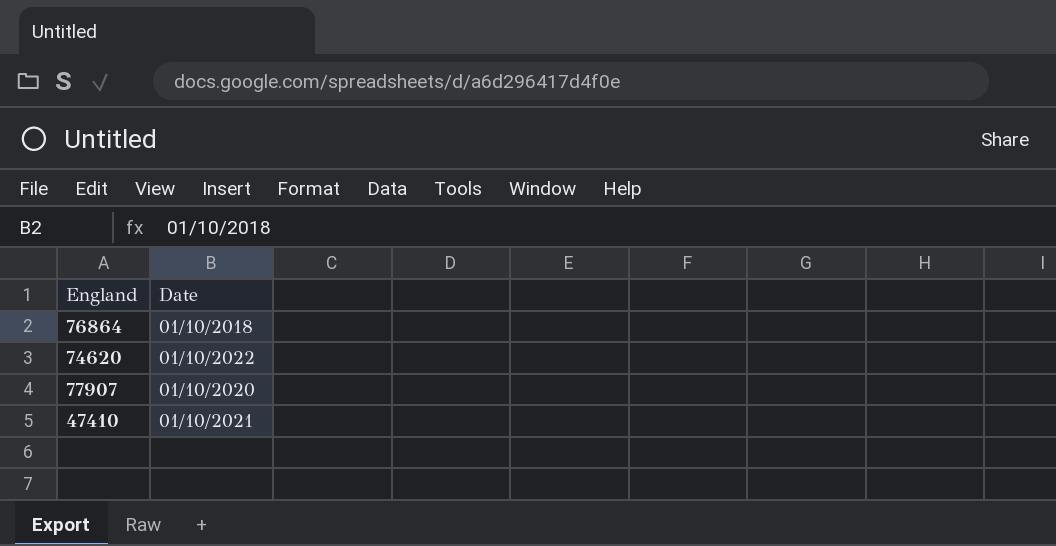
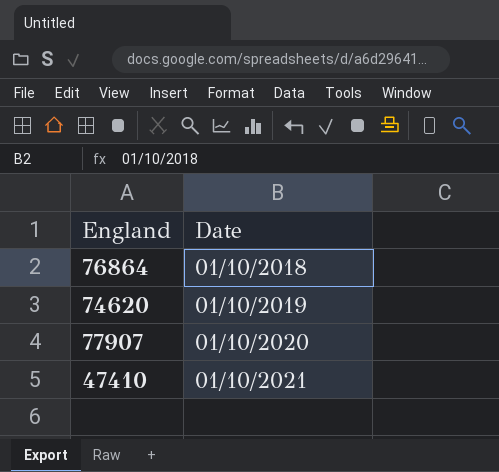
74620 | Date: 01/10/2022 -> 01/10/2019

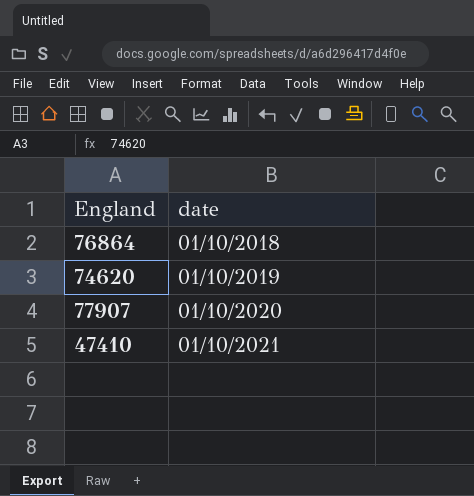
column name: Date -> date

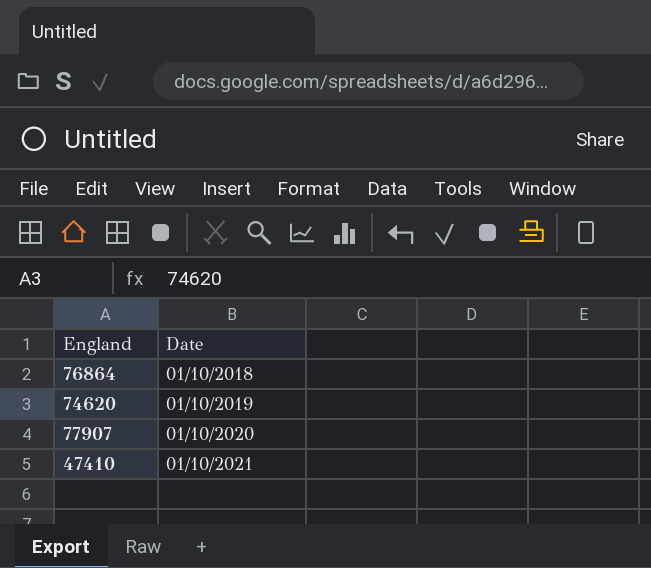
column name: date -> Date

